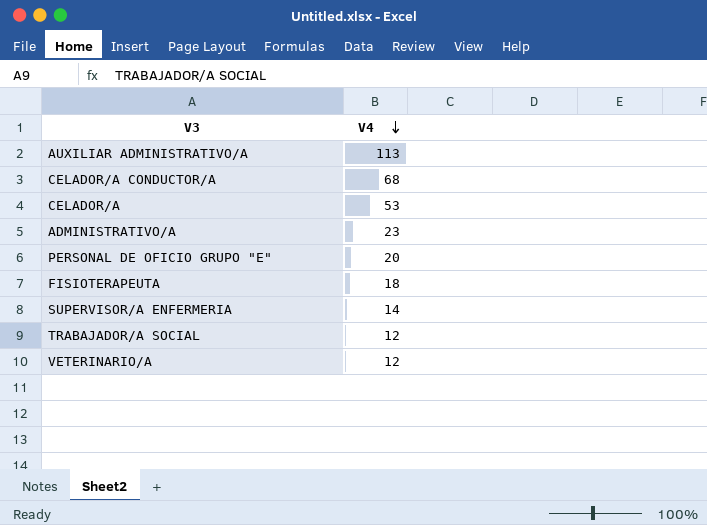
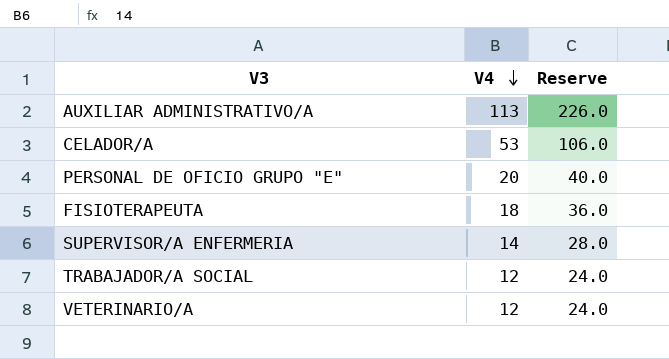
column Reserve | formula: none -> [V4] * 2
row CELADOR/A CONDUCTOR/A: 68 -> none
row ADMINISTRATIVO/A: 23 -> none

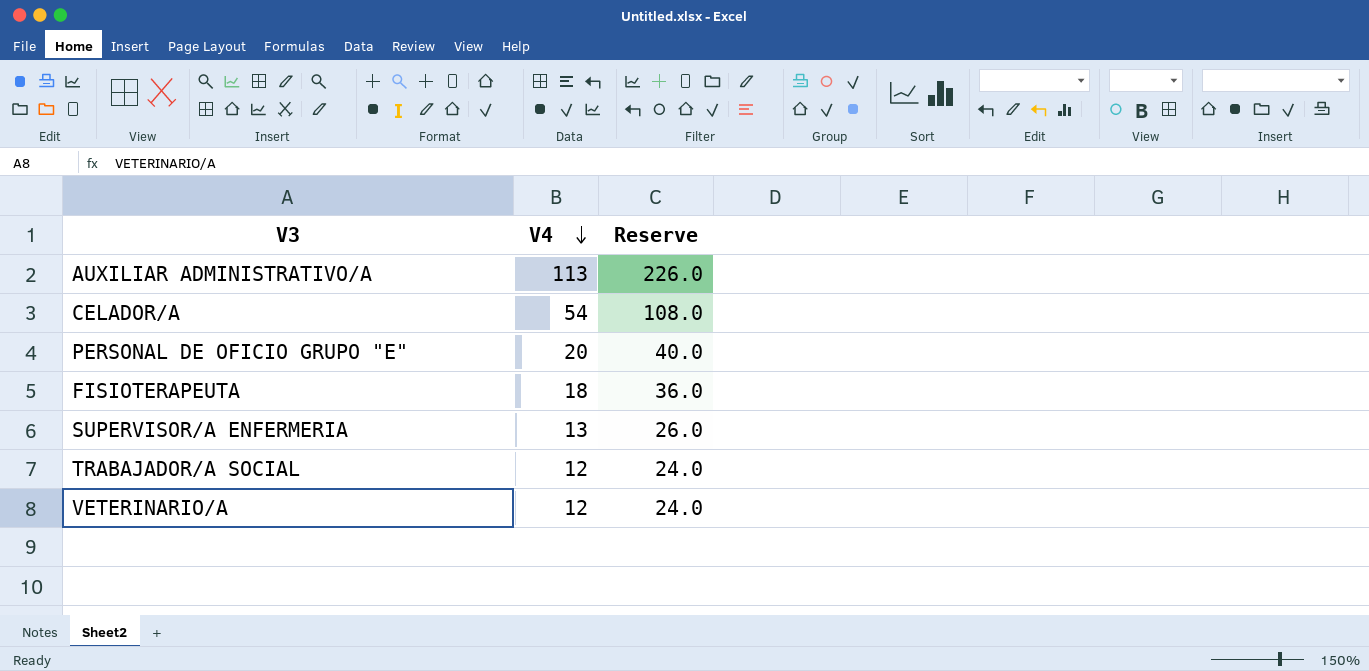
CELADOR/A | V4: 53 -> 54
CELADOR/A | Reserve: 106.0 -> 108.0
SUPERVISOR/A ENFERMERIA | V4: 14 -> 13
SUPERVISOR/A ENFERMERIA | Reserve: 28.0 -> 26.0

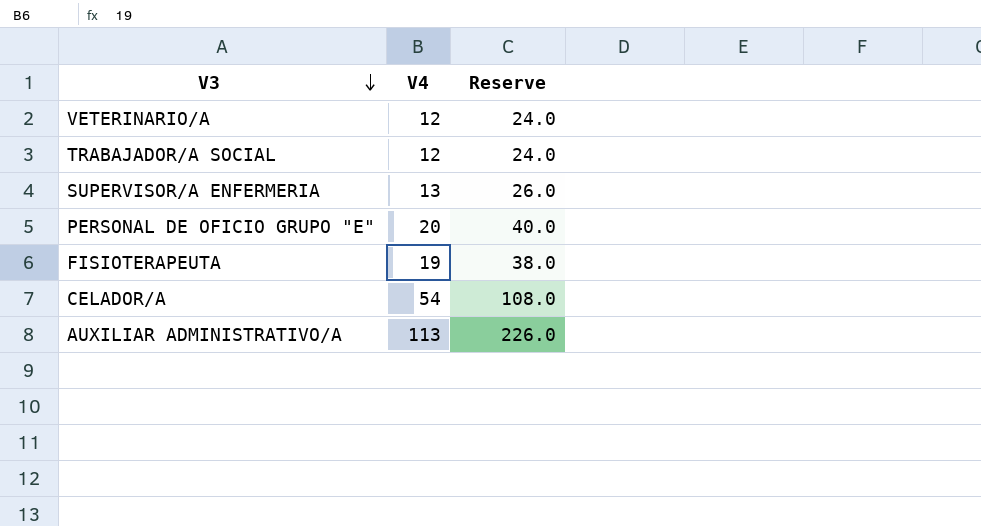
row order: V4 descending -> V3 descending
FISIOTERAPEUTA | V4: 18 -> 19
FISIOTERAPEUTA | Reserve: 36.0 -> 38.0

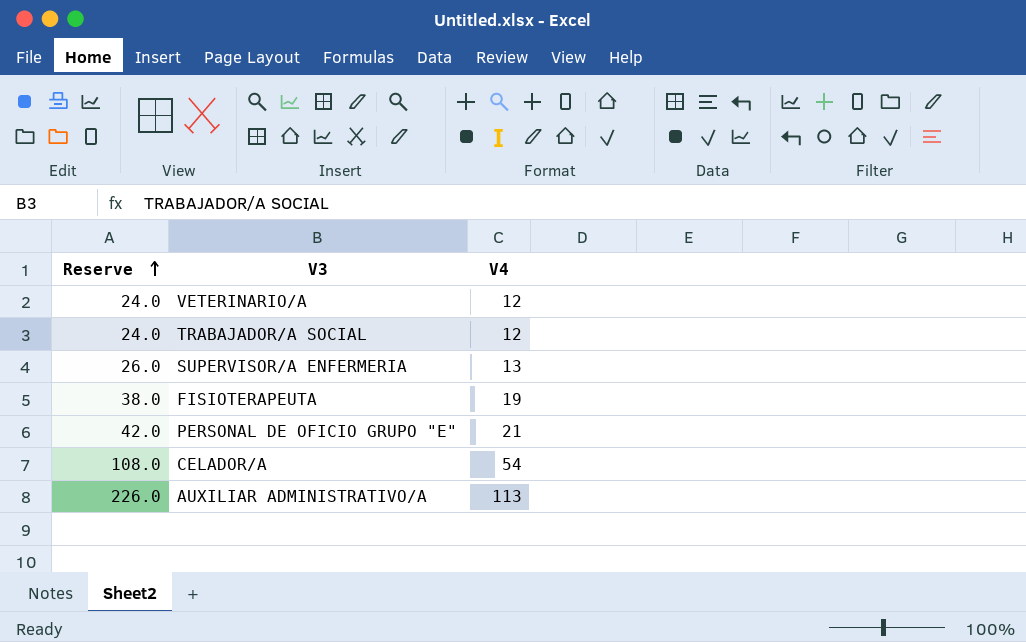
row order: V3 descending -> Reserve ascending
column Reserve | position: 3 -> 1
PERSONAL DE OFICIO GRUPO "E" | Reserve: 40.0 -> 42.0
PERSONAL DE OFICIO GRUPO "E" | V4: 20 -> 21

